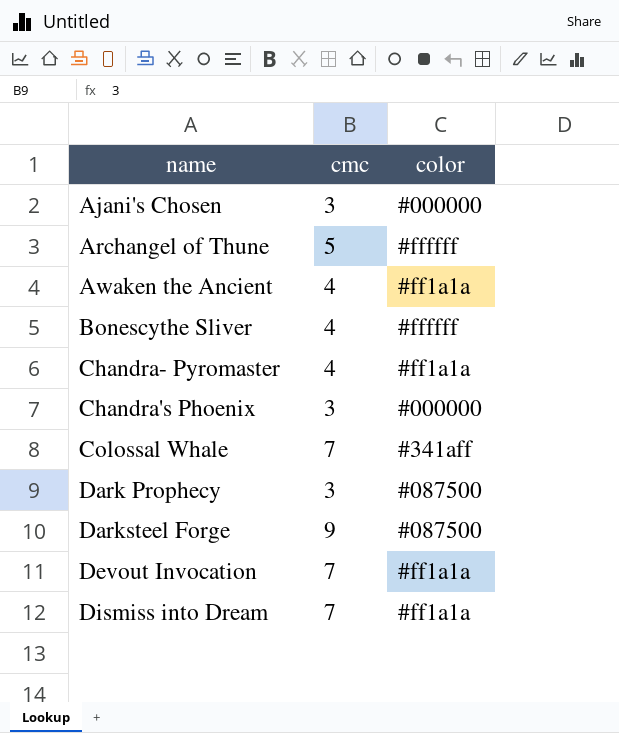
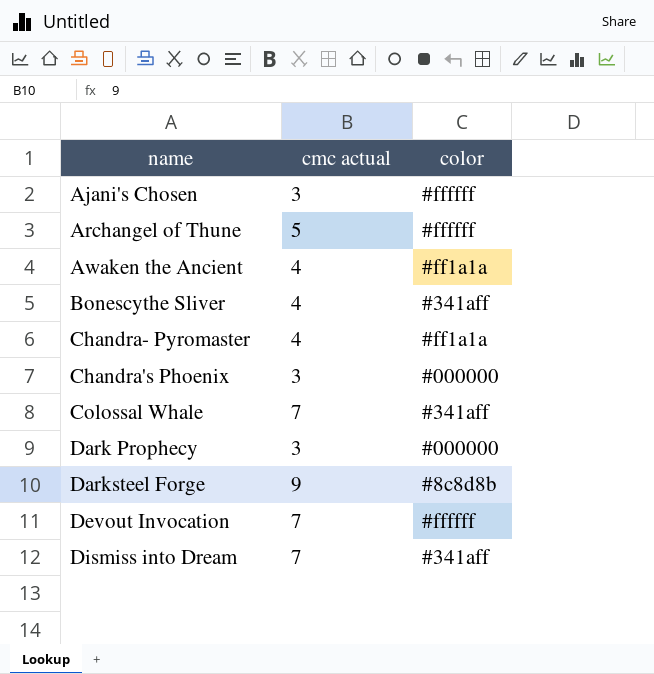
column name: cmc -> cmc actual
Ajani's Chosen | color: #000000 -> #ffffff
Bonescythe Sliver | color: #ffffff -> #341aff
Dark Prophecy | color: #087500 -> #000000
Darksteel Forge | color: #087500 -> #8c8d8b
Devout Invocation | color: #ff1a1a -> #ffffff
Dismiss into Dream | color: #ff1a1a -> #341aff

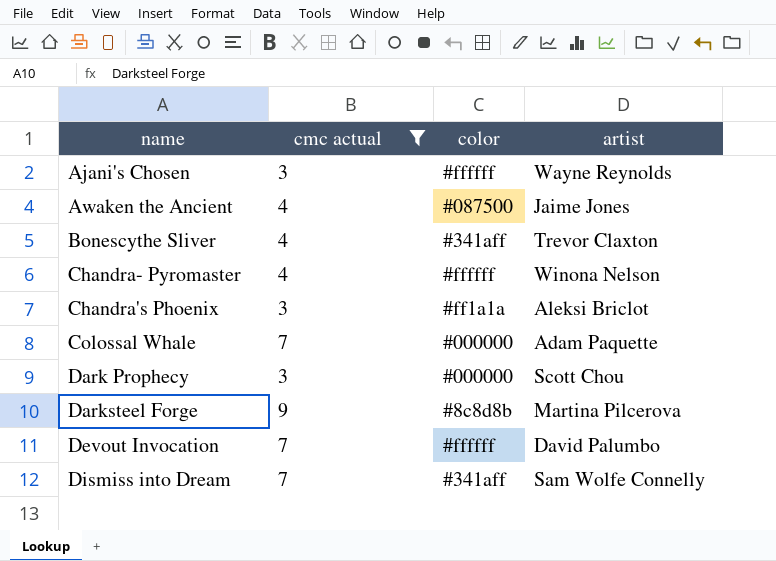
filter: none -> cmc actual != 5
column artist | position: none -> 4
Awaken the Ancient | color: #ff1a1a -> #087500
Chandra- Pyromaster | color: #ff1a1a -> #ffffff
Chandra's Phoenix | color: #000000 -> #ff1a1a
Colossal Whale | color: #341aff -> #000000

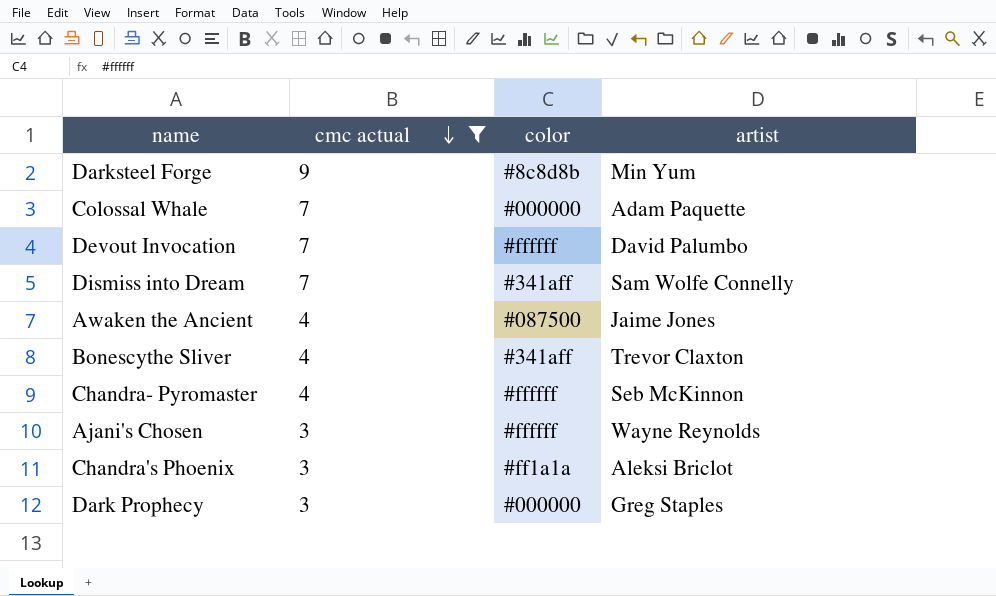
row order: none -> cmc actual descending
Darksteel Forge | artist: Martina Pilcerova -> Min Yum
Chandra- Pyromaster | artist: Winona Nelson -> Seb McKinnon
Dark Prophecy | artist: Scott Chou -> Greg Staples

